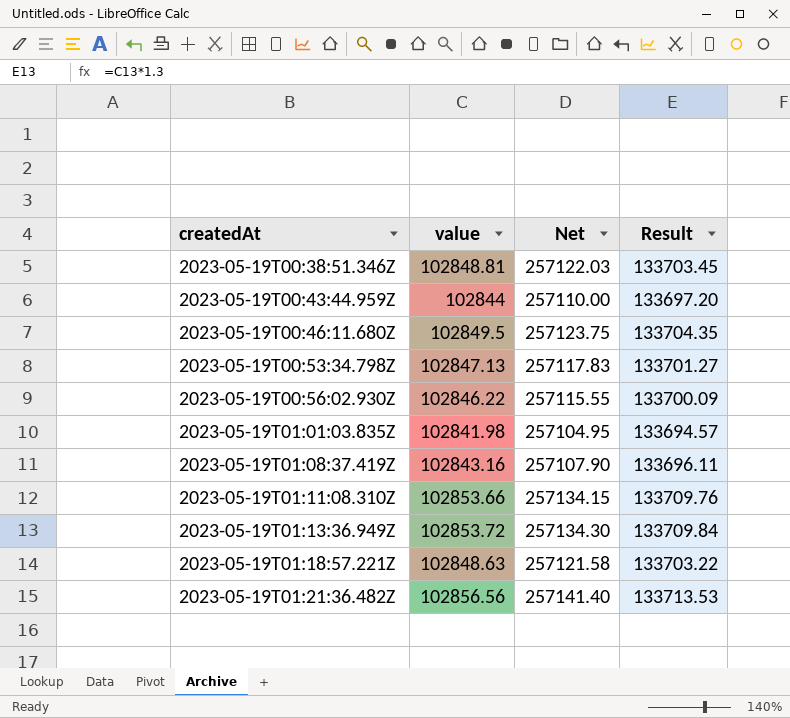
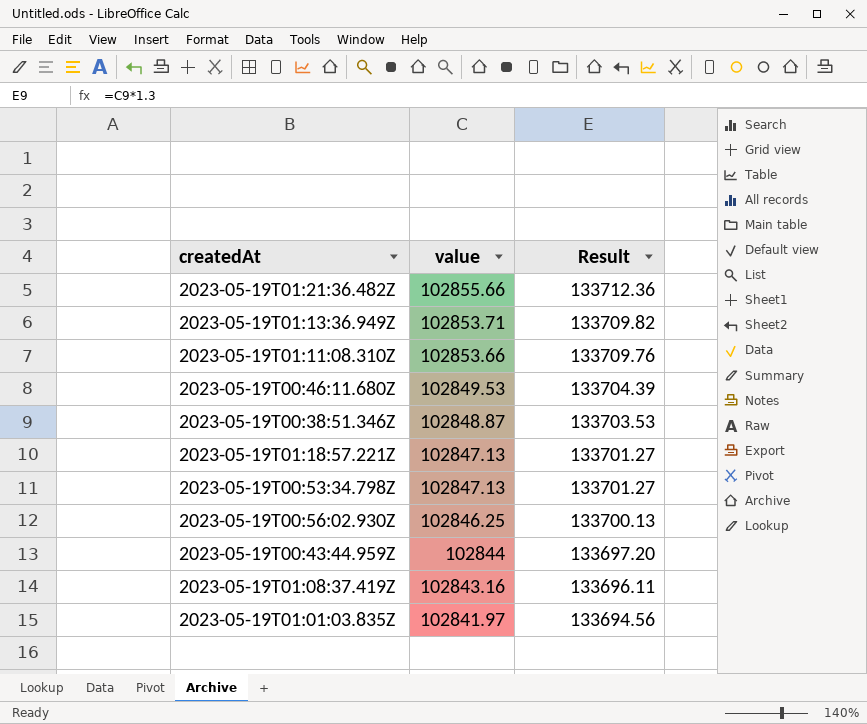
row order: createdAt ascending -> value descending
column Net | formula: [value] * 2.5 -> none
2023-05-19T01:21:36.482Z | value: 102856.56 -> 102855.66
2023-05-19T01:21:36.482Z | Result: 133713.53 -> 133712.36
2023-05-19T01:13:36.949Z | value: 102853.72 -> 102853.71
2023-05-19T01:13:36.949Z | Result: 133709.84 -> 133709.82
2023-05-19T00:46:11.680Z | value: 102849.5 -> 102849.53
2023-05-19T00:46:11.680Z | Result: 133704.35 -> 133704.39
2023-05-19T00:38:51.346Z | value: 102848.81 -> 102848.87
2023-05-19T00:38:51.346Z | Result: 133703.45 -> 133703.53
2023-05-19T01:18:57.221Z | value: 102848.63 -> 102847.13
2023-05-19T01:18:57.221Z | Result: 133703.22 -> 133701.27
2023-05-19T00:56:02.930Z | value: 102846.22 -> 102846.25
2023-05-19T00:56:02.930Z | Result: 133700.09 -> 133700.13
2023-05-19T01:01:03.835Z | value: 102841.98 -> 102841.97
2023-05-19T01:01:03.835Z | Result: 133694.57 -> 133694.56

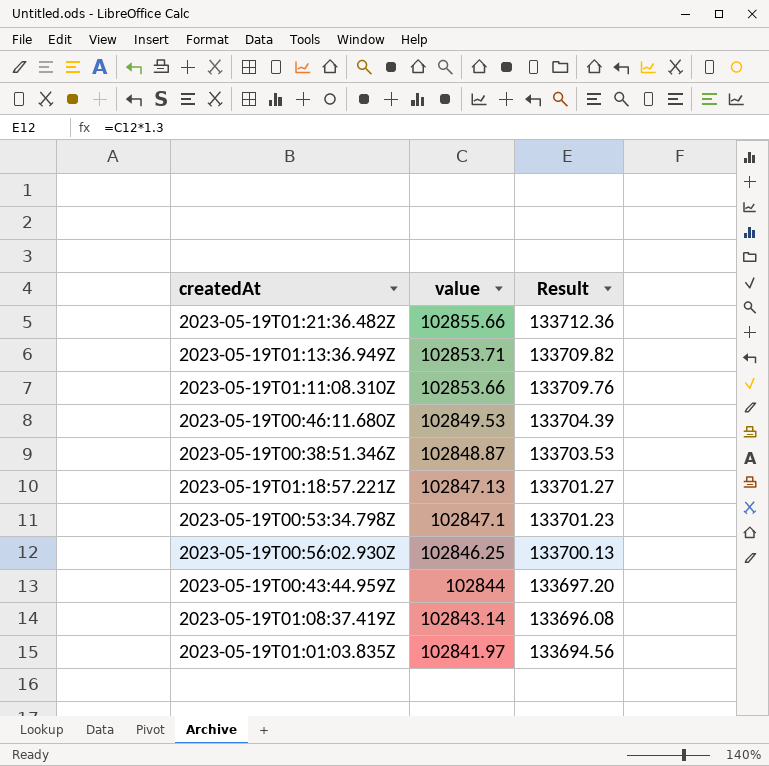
2023-05-19T00:53:34.798Z | value: 102847.13 -> 102847.1
2023-05-19T00:53:34.798Z | Result: 133701.27 -> 133701.23
2023-05-19T01:08:37.419Z | value: 102843.16 -> 102843.14
2023-05-19T01:08:37.419Z | Result: 133696.11 -> 133696.08

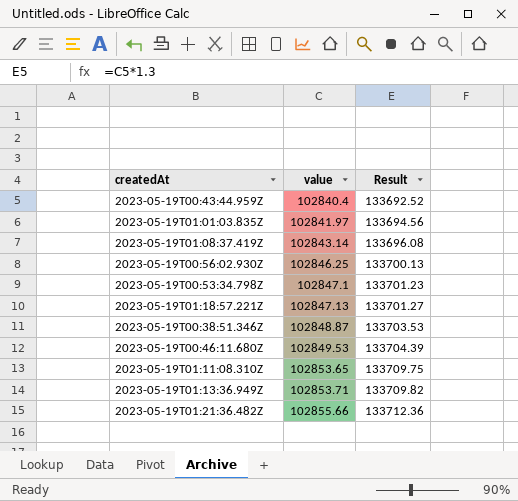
row order: value descending -> value ascending
2023-05-19T00:43:44.959Z | value: 102844 -> 102840.4
2023-05-19T00:43:44.959Z | Result: 133697.20 -> 133692.52
2023-05-19T01:11:08.310Z | value: 102853.66 -> 102853.65
2023-05-19T01:11:08.310Z | Result: 133709.76 -> 133709.75

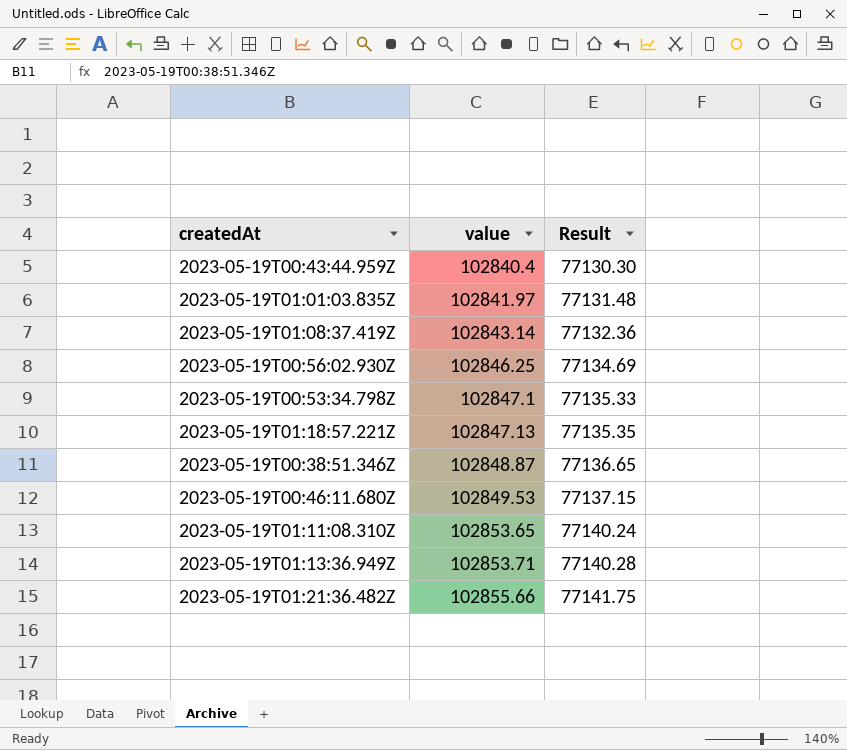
column Result | formula: [value] * 1.3 -> [value] * 0.75

